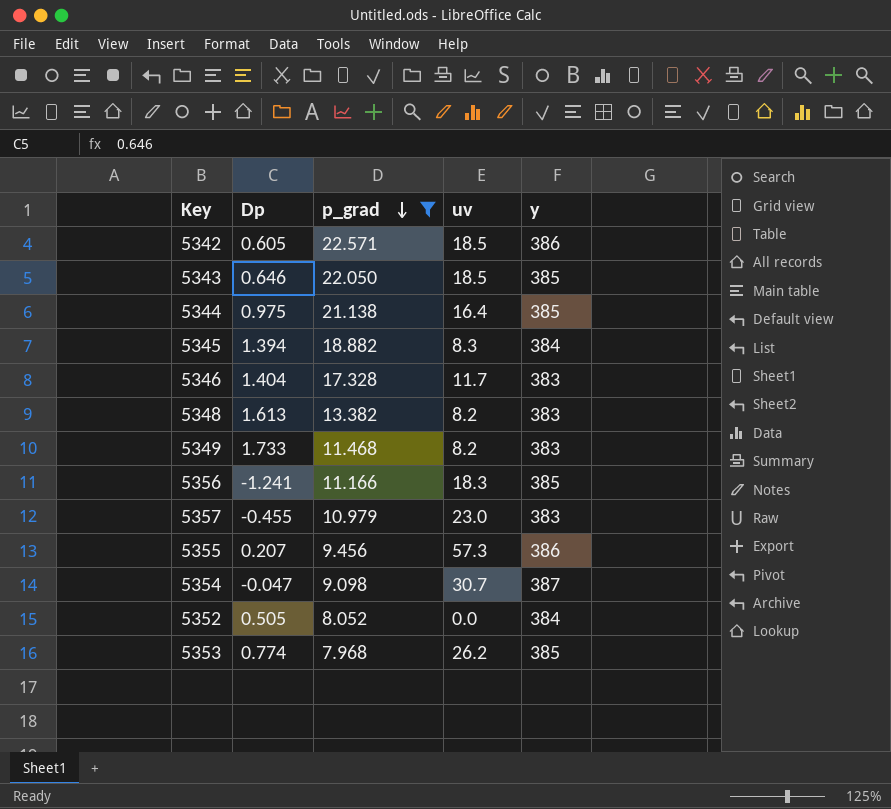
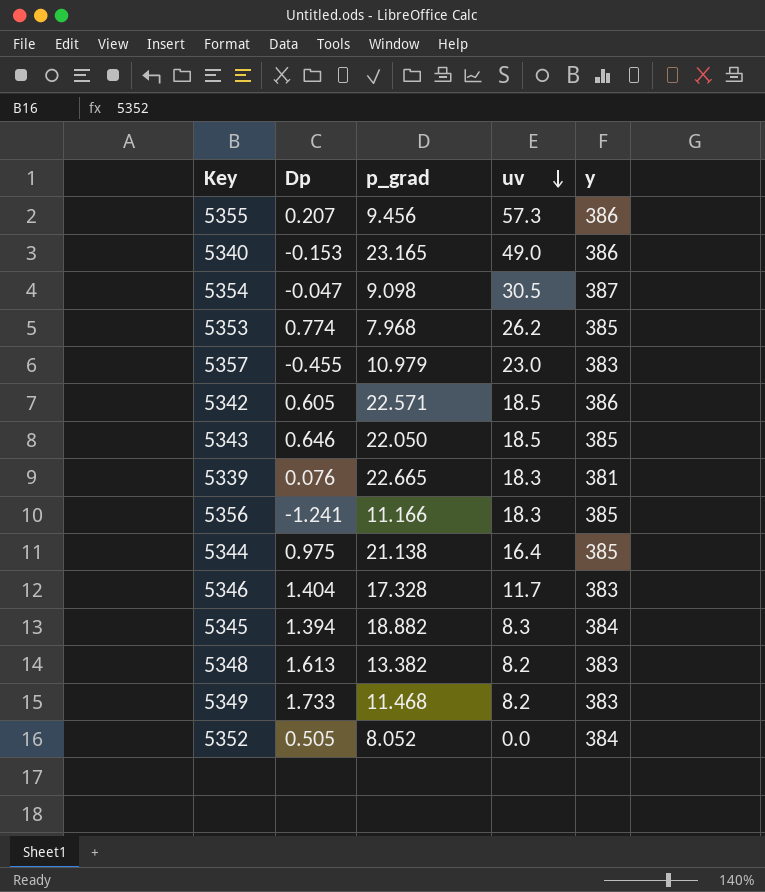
filter: p_grad <= 22.571 -> none
row order: p_grad descending -> uv descending
5354 | uv: 30.7 -> 30.5

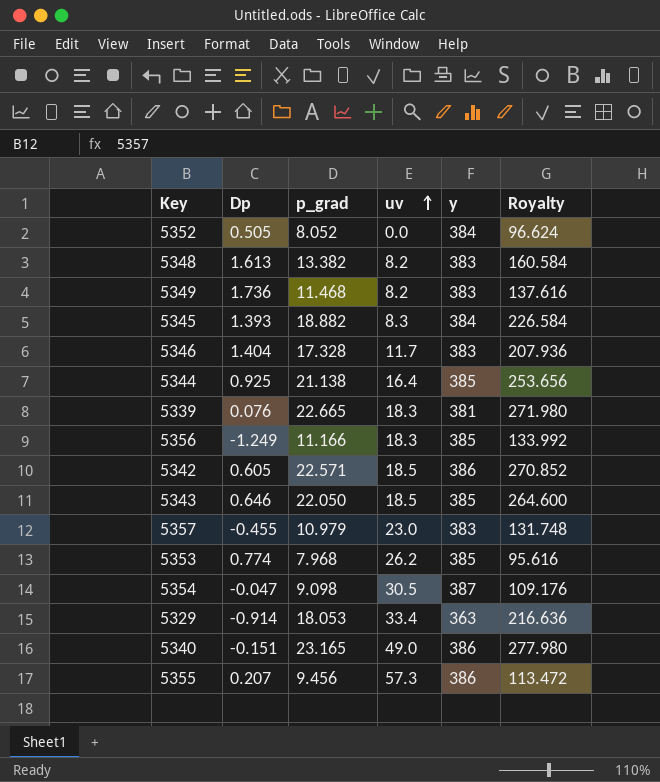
row order: uv descending -> uv ascending
column Royalty | formula: none -> [p_grad] * 12
5349 | Dp: 1.733 -> 1.736
5345 | Dp: 1.394 -> 1.393
5344 | Dp: 0.975 -> 0.925
5356 | Dp: -1.241 -> -1.249
row 5329: none -> -0.914 | 18.053 | 33.4 | 363 | 216.636
5340 | Dp: -0.153 -> -0.151

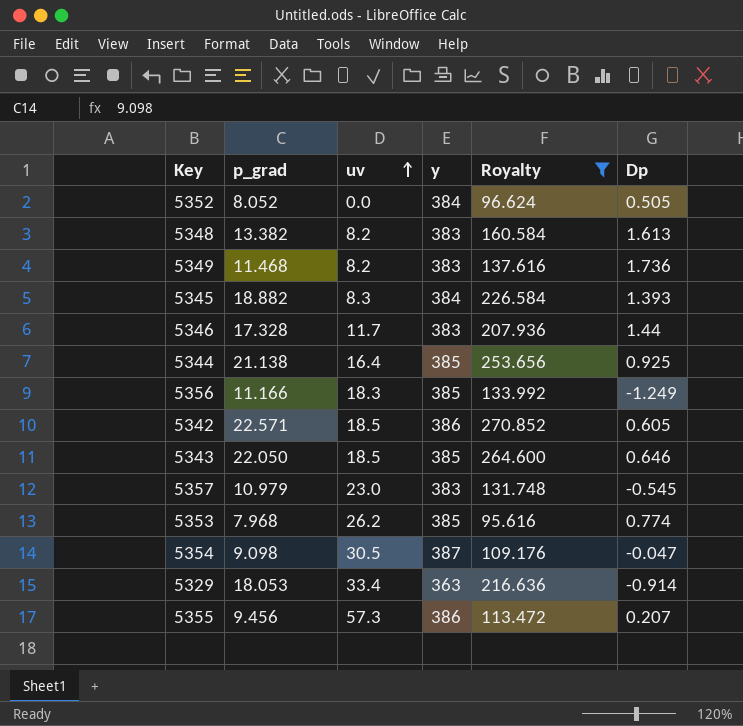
filter: none -> Royalty <= 270.852
column Dp | position: 2 -> 6
5346 | Dp: 1.404 -> 1.44
5357 | Dp: -0.455 -> -0.545

